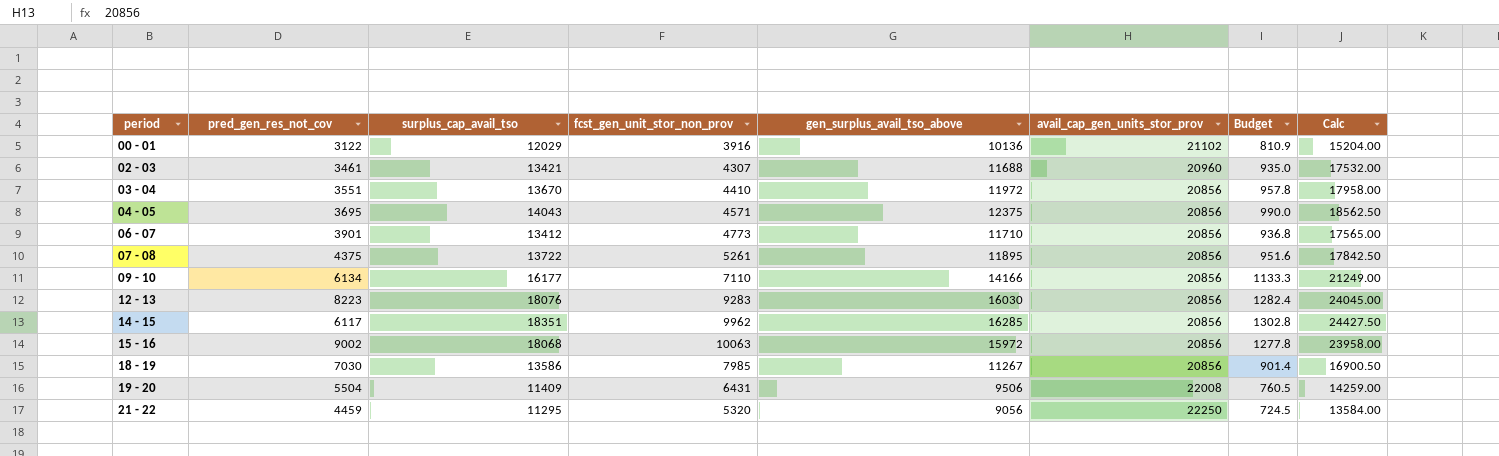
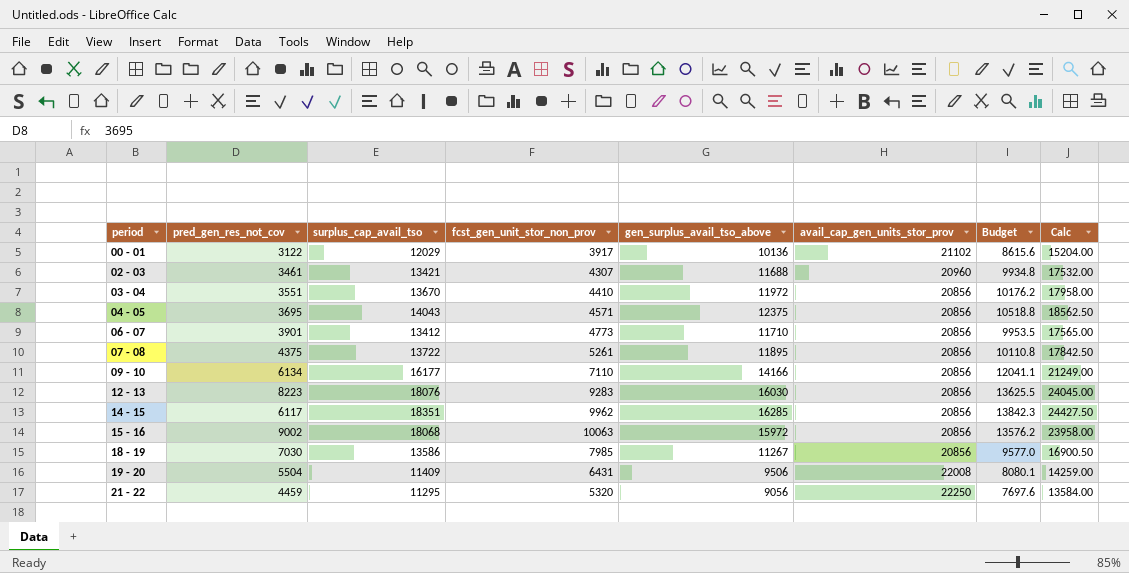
column Budget | formula: [gen_surplus_avail_tso_above] * 0.08 -> [gen_surplus_avail_tso_above] * 0.85
00 - 01 | fcst_gen_unit_stor_non_prov: 3916 -> 3917

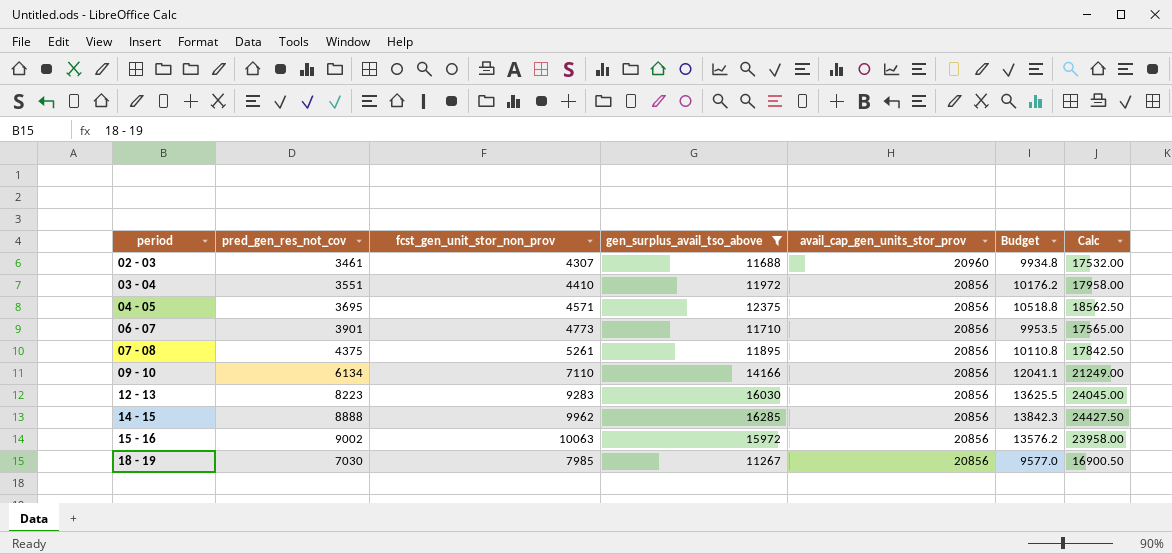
filter: none -> gen_surplus_avail_tso_above >= 11267
column surplus_cap_avail_tso | position: 3 -> none
14 - 15 | pred_gen_res_not_cov: 6117 -> 8888

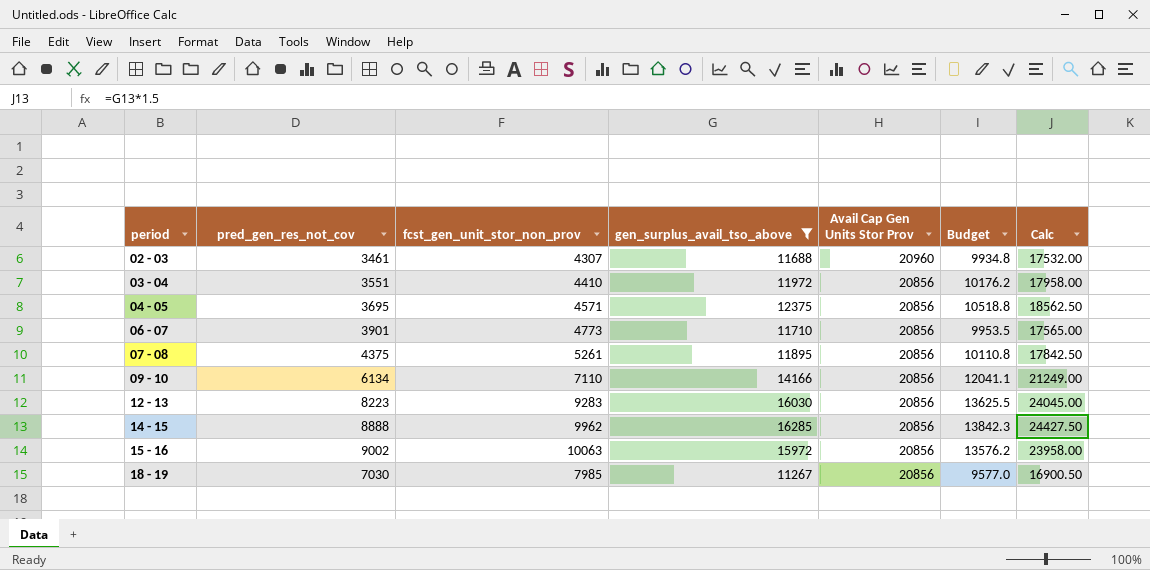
column name: avail_cap_gen_units_stor_prov -> Avail Cap Gen Units Stor Prov

